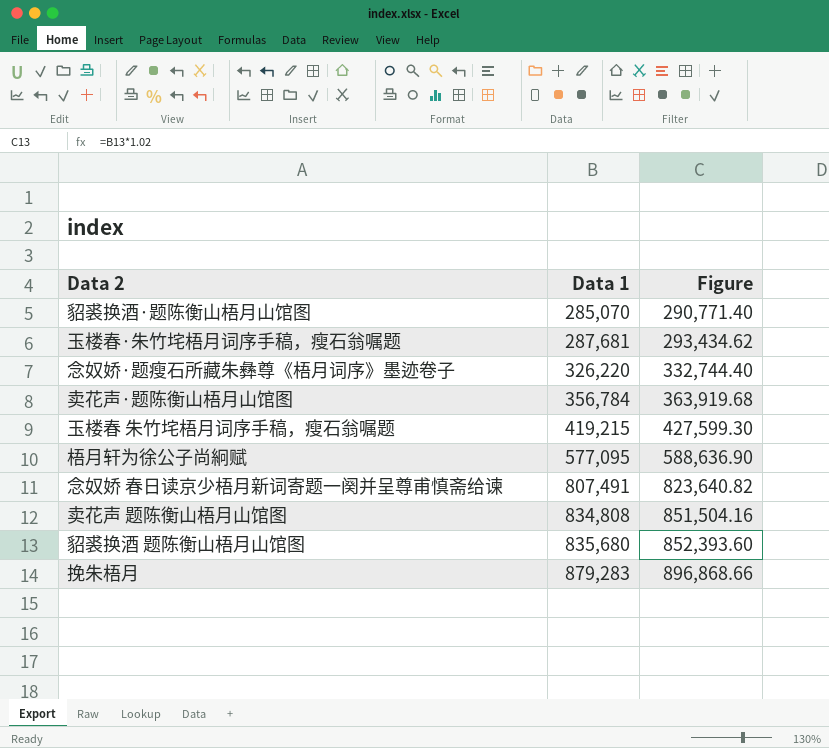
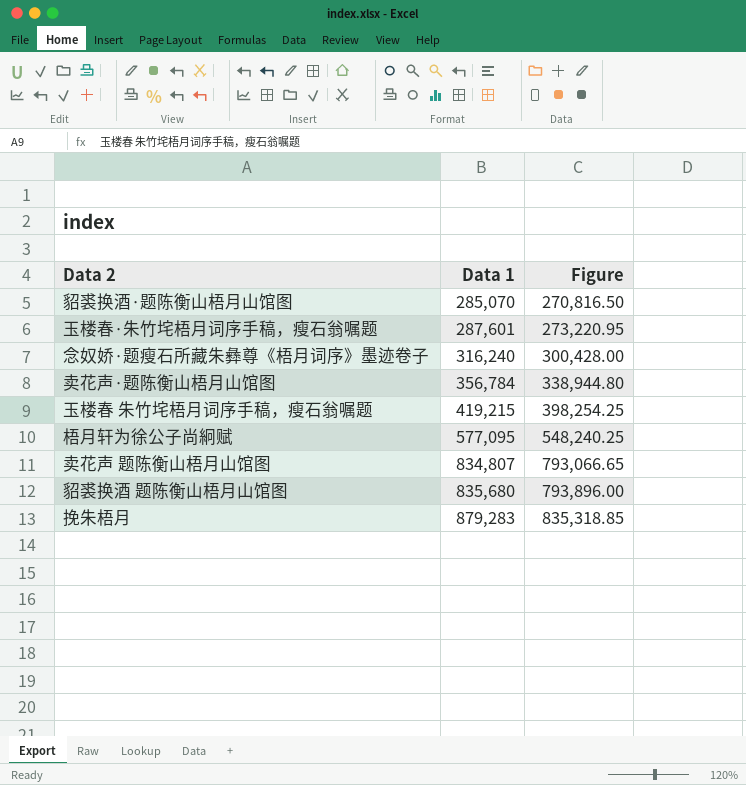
column Figure | formula: [Data 1] * 1.02 -> [Data 1] * 0.95
row 念奴娇 春日读京少梧月新词寄题一阕并呈尊甫慎斋给谏: 807,491 | 823,640.82 -> none
玉楼春·朱竹垞梧月词序手稿，瘦石翁嘱题 | Data 1: 287,681 -> 287,601
念奴娇·题瘦石所藏朱彝尊《梧月词序》墨迹卷子 | Data 1: 326,220 -> 316,240
卖花声 题陈衡山梧月山馆图 | Data 1: 834,808 -> 834,807

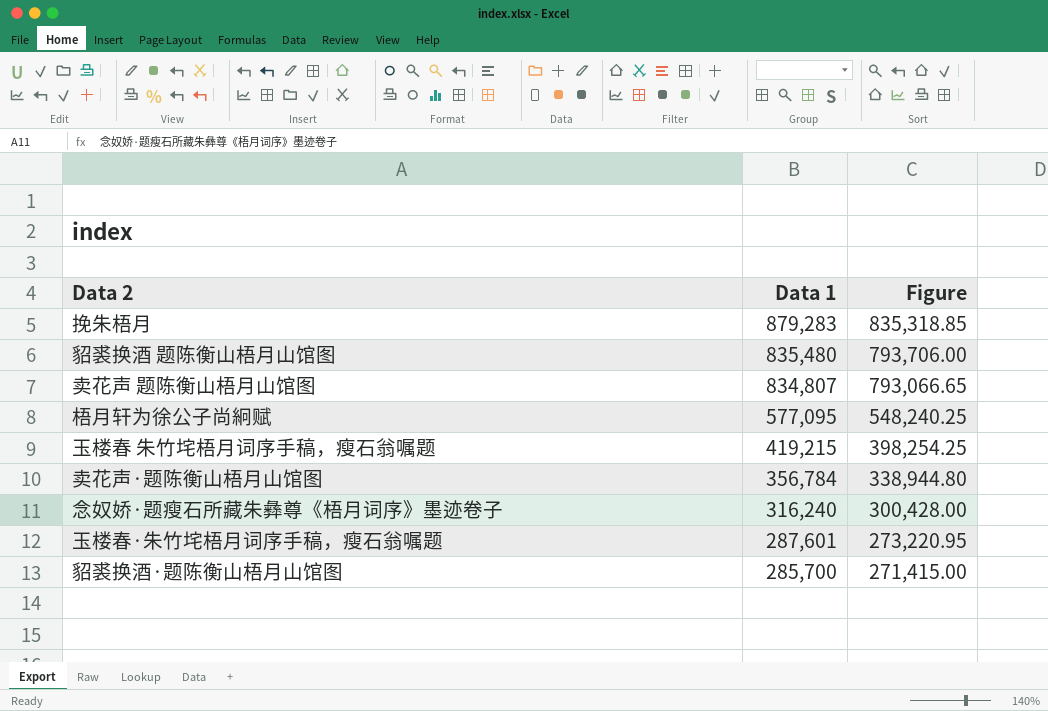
row order: Data 1 ascending -> Data 1 descending
貂裘换酒 题陈衡山梧月山馆图 | Data 1: 835,680 -> 835,480
貂裘换酒 题陈衡山梧月山馆图 | Figure: 793,896.00 -> 793,706.00
貂裘换酒·题陈衡山梧月山馆图 | Data 1: 285,070 -> 285,700
貂裘换酒·题陈衡山梧月山馆图 | Figure: 270,816.50 -> 271,415.00

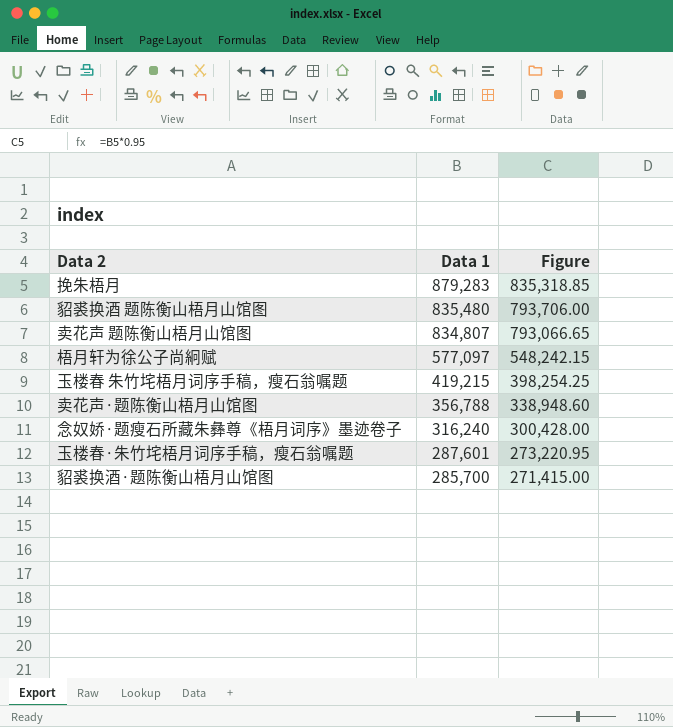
梧月轩为徐公子尚絅赋 | Data 1: 577,095 -> 577,097
梧月轩为徐公子尚絅赋 | Figure: 548,240.25 -> 548,242.15
卖花声·题陈衡山梧月山馆图 | Data 1: 356,784 -> 356,788
卖花声·题陈衡山梧月山馆图 | Figure: 338,944.80 -> 338,948.60

